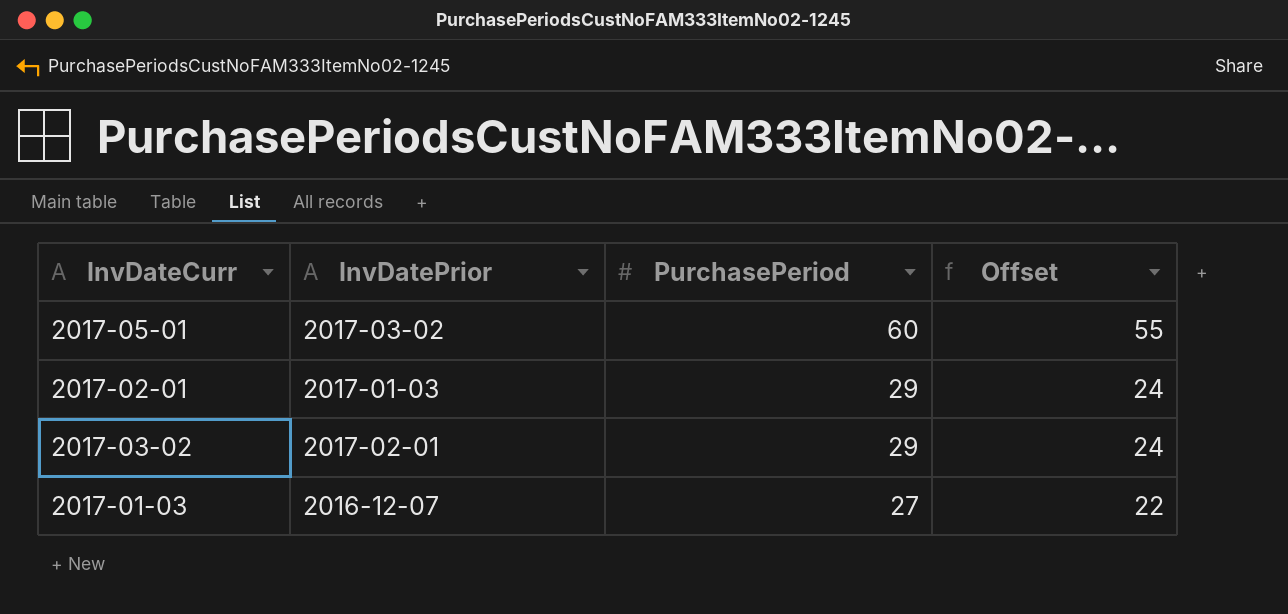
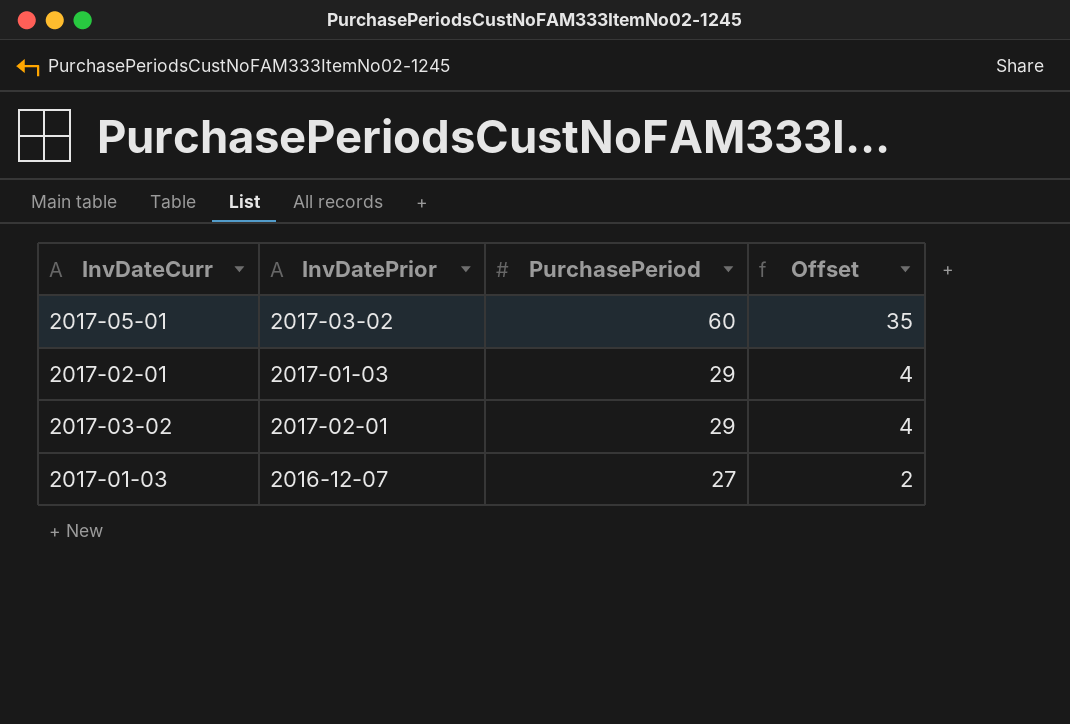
column Offset | formula: [PurchasePeriod] - 5 -> [PurchasePeriod] - 25

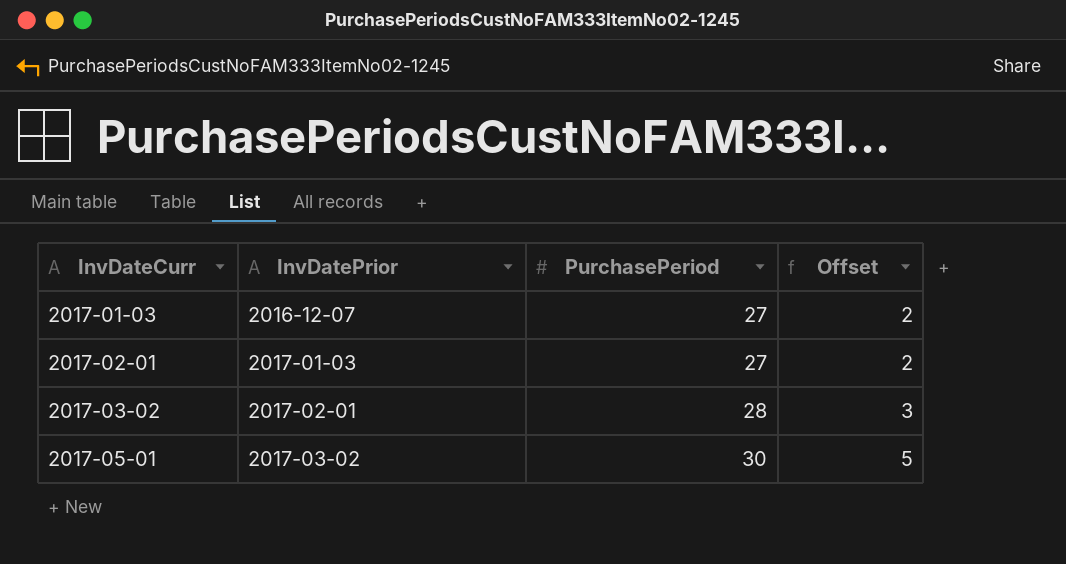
row order: PurchasePeriod descending -> InvDateCurr ascending
2017-02-01 | PurchasePeriod: 29 -> 27
2017-02-01 | Offset: 4 -> 2
2017-03-02 | PurchasePeriod: 29 -> 28
2017-03-02 | Offset: 4 -> 3
2017-05-01 | PurchasePeriod: 60 -> 30
2017-05-01 | Offset: 35 -> 5

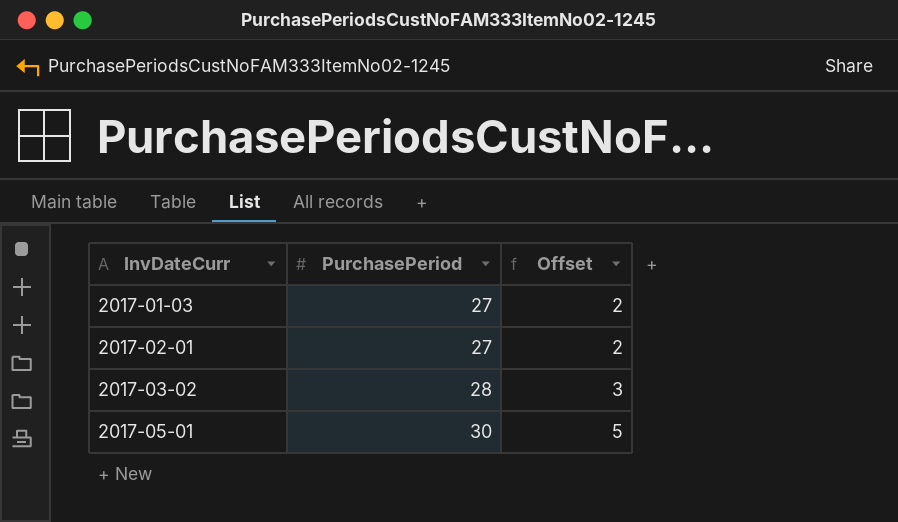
column InvDatePrior | position: 2 -> none

